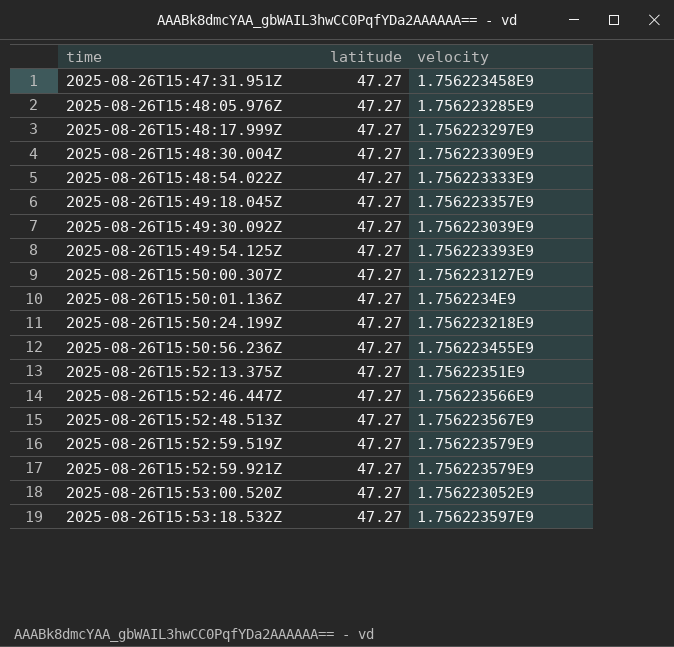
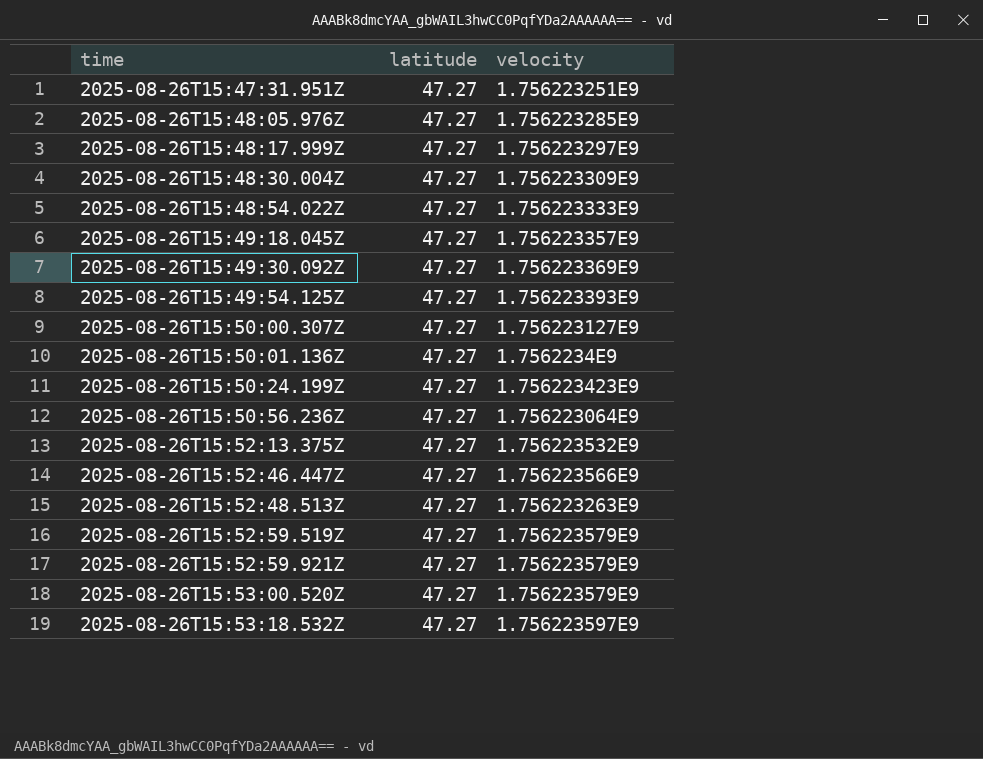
2025-08-26T15:47:31.951Z | velocity: 1.756223458E9 -> 1.756223251E9
2025-08-26T15:49:30.092Z | velocity: 1.756223039E9 -> 1.756223369E9
2025-08-26T15:50:24.199Z | velocity: 1.756223218E9 -> 1.756223423E9
2025-08-26T15:50:56.236Z | velocity: 1.756223455E9 -> 1.756223064E9
2025-08-26T15:52:13.375Z | velocity: 1.75622351E9 -> 1.756223532E9
2025-08-26T15:52:48.513Z | velocity: 1.756223567E9 -> 1.756223263E9
2025-08-26T15:53:00.520Z | velocity: 1.756223052E9 -> 1.756223579E9

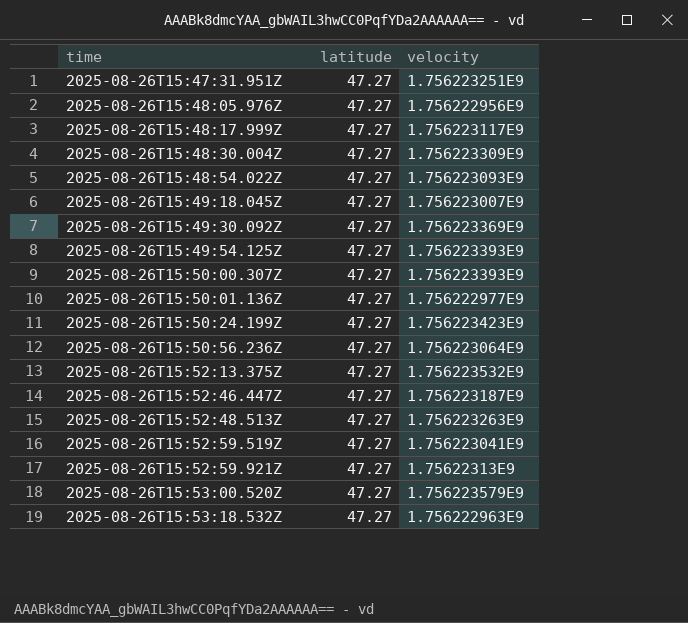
2025-08-26T15:48:05.976Z | velocity: 1.756223285E9 -> 1.756222956E9
2025-08-26T15:48:17.999Z | velocity: 1.756223297E9 -> 1.756223117E9
2025-08-26T15:48:54.022Z | velocity: 1.756223333E9 -> 1.756223093E9
2025-08-26T15:49:18.045Z | velocity: 1.756223357E9 -> 1.756223007E9
2025-08-26T15:50:00.307Z | velocity: 1.756223127E9 -> 1.756223393E9
2025-08-26T15:50:01.136Z | velocity: 1.7562234E9 -> 1.756222977E9
2025-08-26T15:52:46.447Z | velocity: 1.756223566E9 -> 1.756223187E9
2025-08-26T15:52:59.519Z | velocity: 1.756223579E9 -> 1.756223041E9
2025-08-26T15:52:59.921Z | velocity: 1.756223579E9 -> 1.75622313E9
2025-08-26T15:53:18.532Z | velocity: 1.756223597E9 -> 1.756222963E9

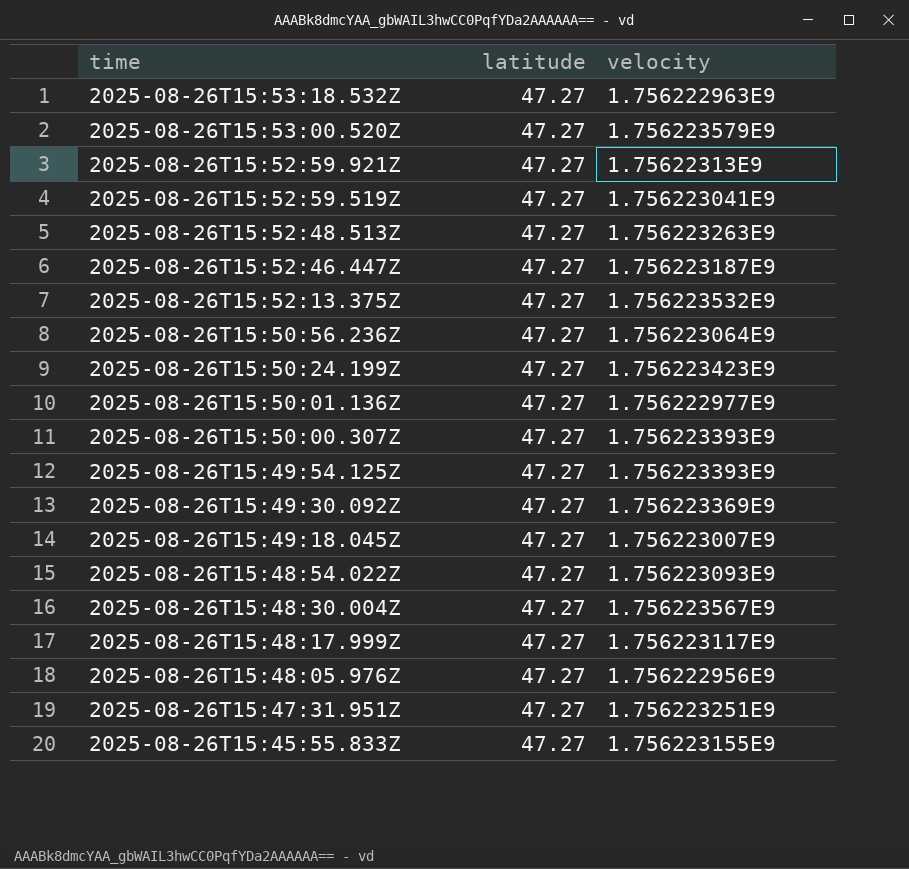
row order: time ascending -> time descending
2025-08-26T15:48:30.004Z | velocity: 1.756223309E9 -> 1.756223567E9
row 2025-08-26T15:45:55.833Z: none -> 47.27 | 1.756223155E9

